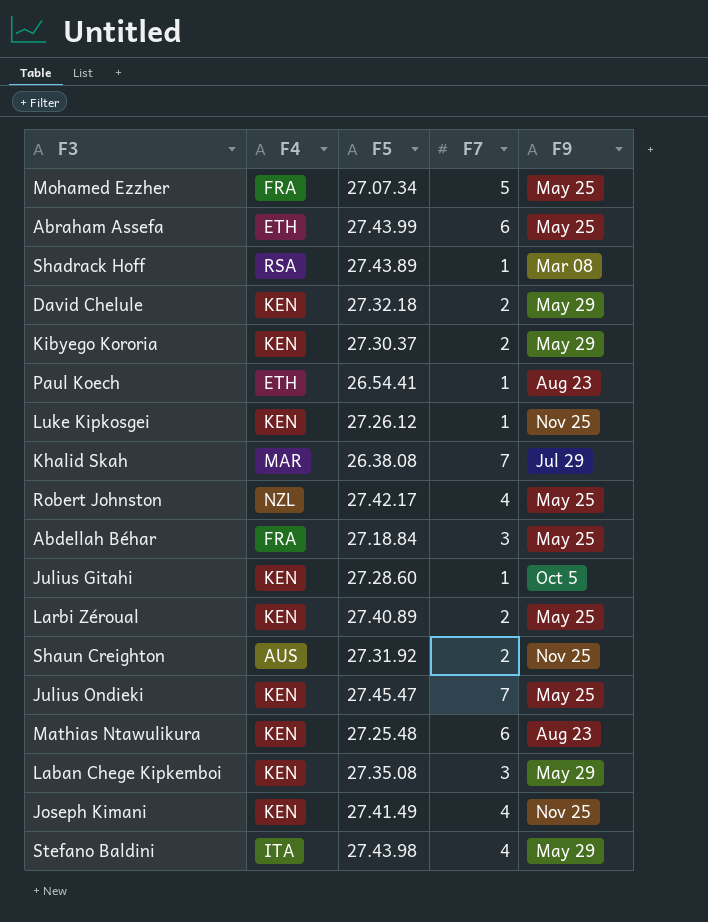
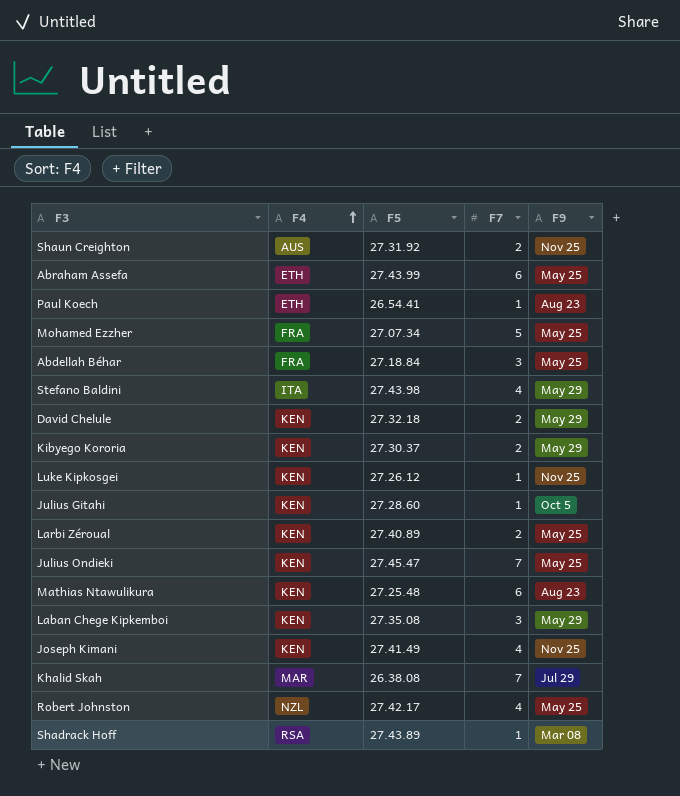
row order: none -> F4 ascending

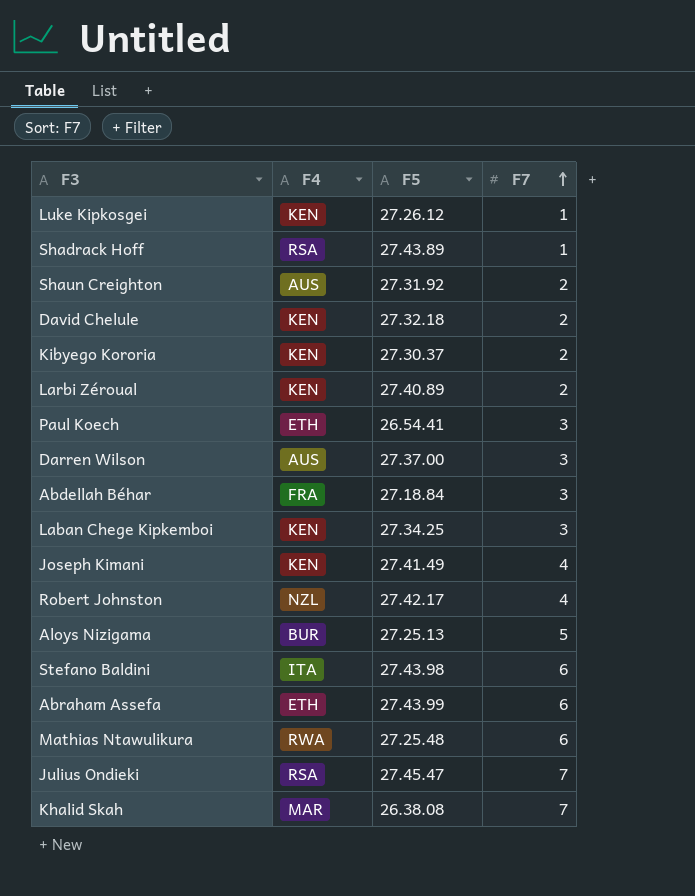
row order: F4 ascending -> F7 ascending
column F9 | position: 5 -> none
row Mohamed Ezzher: FRA | 27.07.34 | 5 | May 25 -> none
row Julius Gitahi: KEN | 27.28.60 | 1 | Oct 5 -> none
Paul Koech | F7: 1 -> 3
row Darren Wilson: none -> AUS | 27.37.00 | 3
Laban Chege Kipkemboi | F5: 27.35.08 -> 27.34.25
row Aloys Nizigama: none -> BUR | 27.25.13 | 5
Stefano Baldini | F7: 4 -> 6
Mathias Ntawulikura | F4: KEN -> RWA
Julius Ondieki | F4: KEN -> RSA

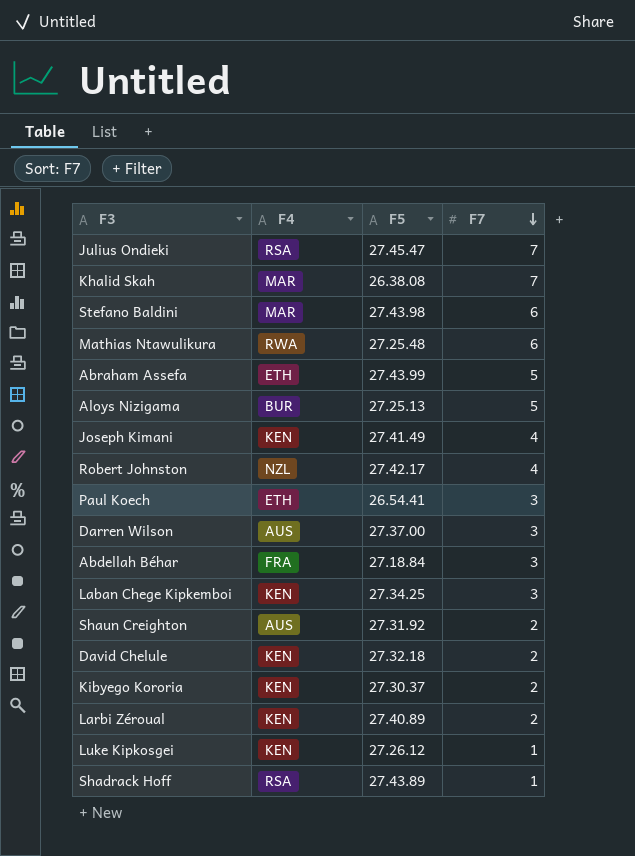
row order: F7 ascending -> F7 descending
Stefano Baldini | F4: ITA -> MAR
Abraham Assefa | F7: 6 -> 5

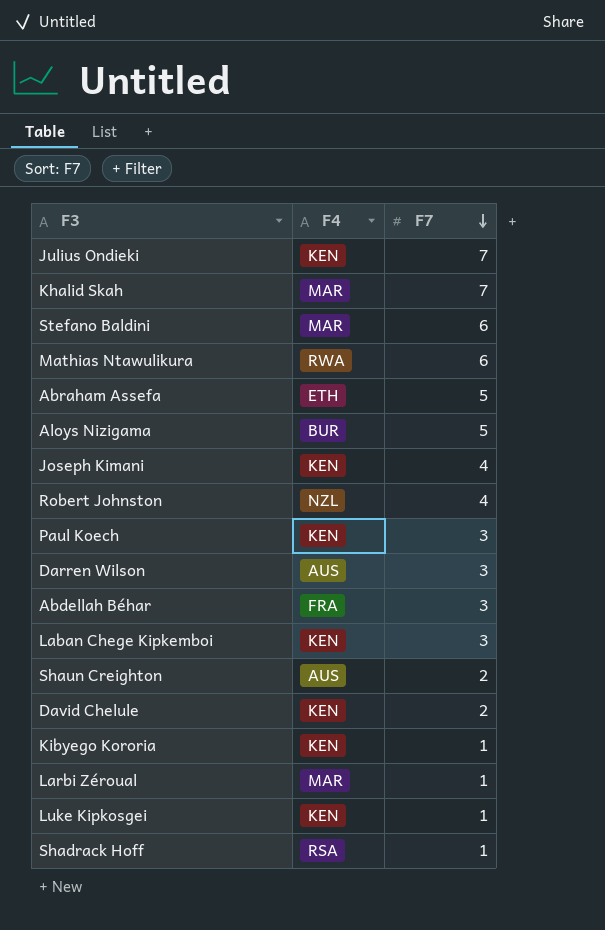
column F5 | position: 3 -> none
Julius Ondieki | F4: RSA -> KEN
Paul Koech | F4: ETH -> KEN
Kibyego Kororia | F7: 2 -> 1
Larbi Zéroual | F4: KEN -> MAR
Larbi Zéroual | F7: 2 -> 1

